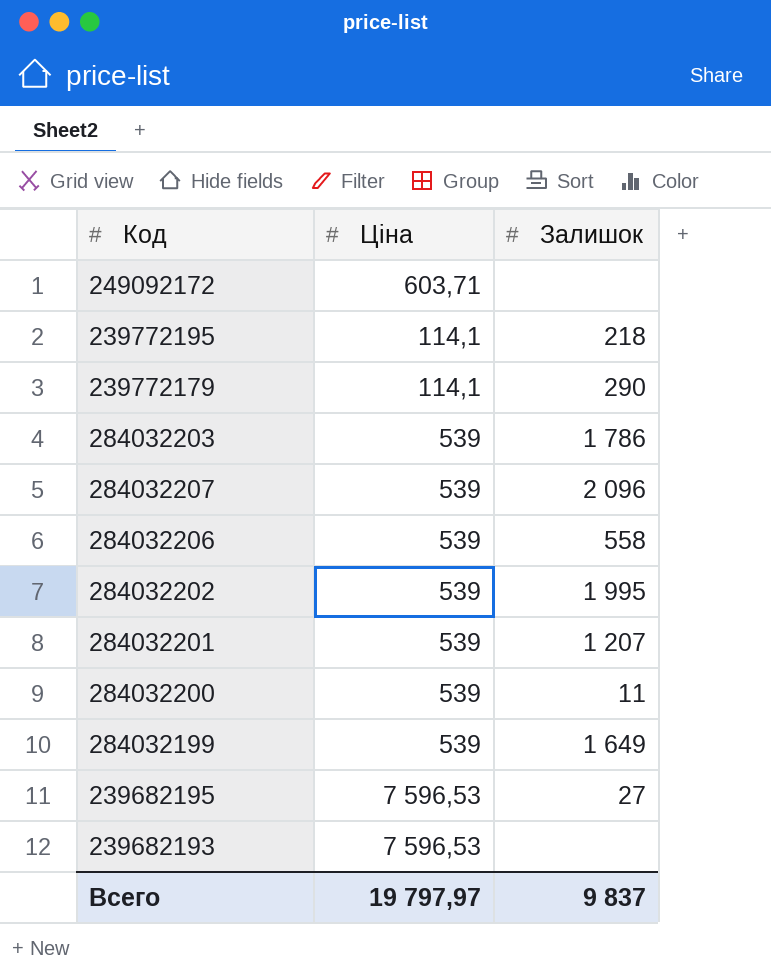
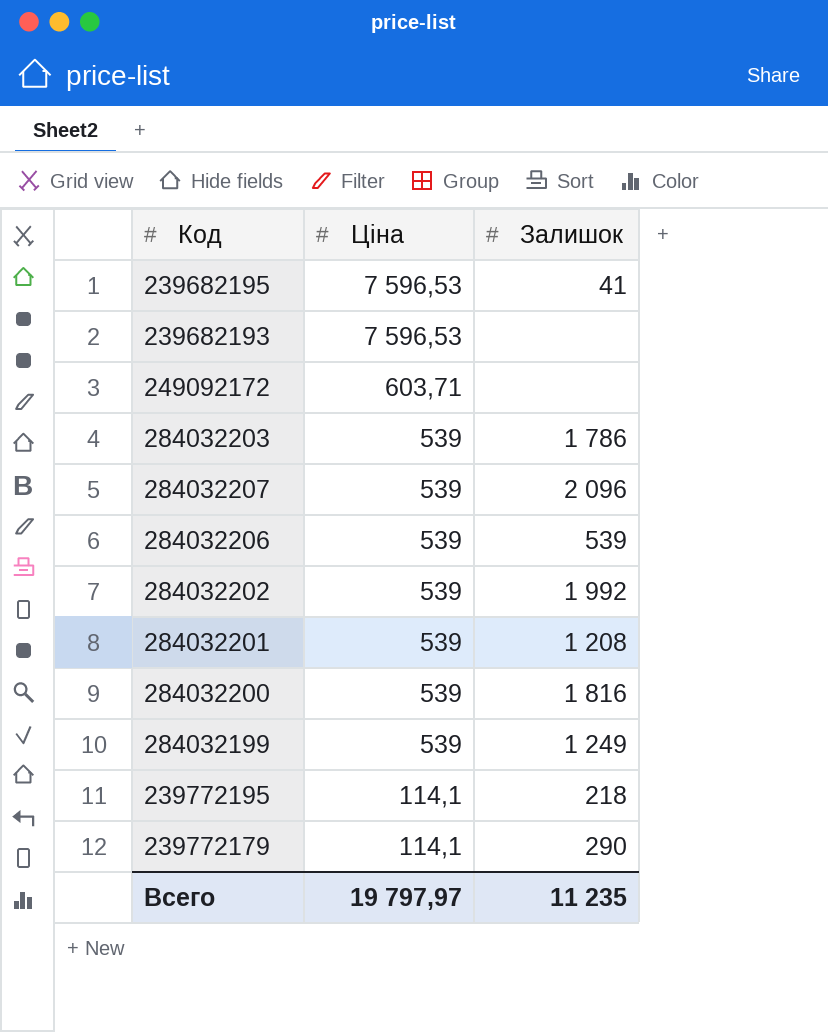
row order: none -> Ціна descending
239682195 | Залишок: 27 -> 41
284032206 | Залишок: 558 -> 539
284032202 | Залишок: 1 995 -> 1 992
284032201 | Залишок: 1 207 -> 1 208
284032200 | Залишок: 11 -> 1 816
284032199 | Залишок: 1 649 -> 1 249
Всего | Залишок: 9 837 -> 11 235

